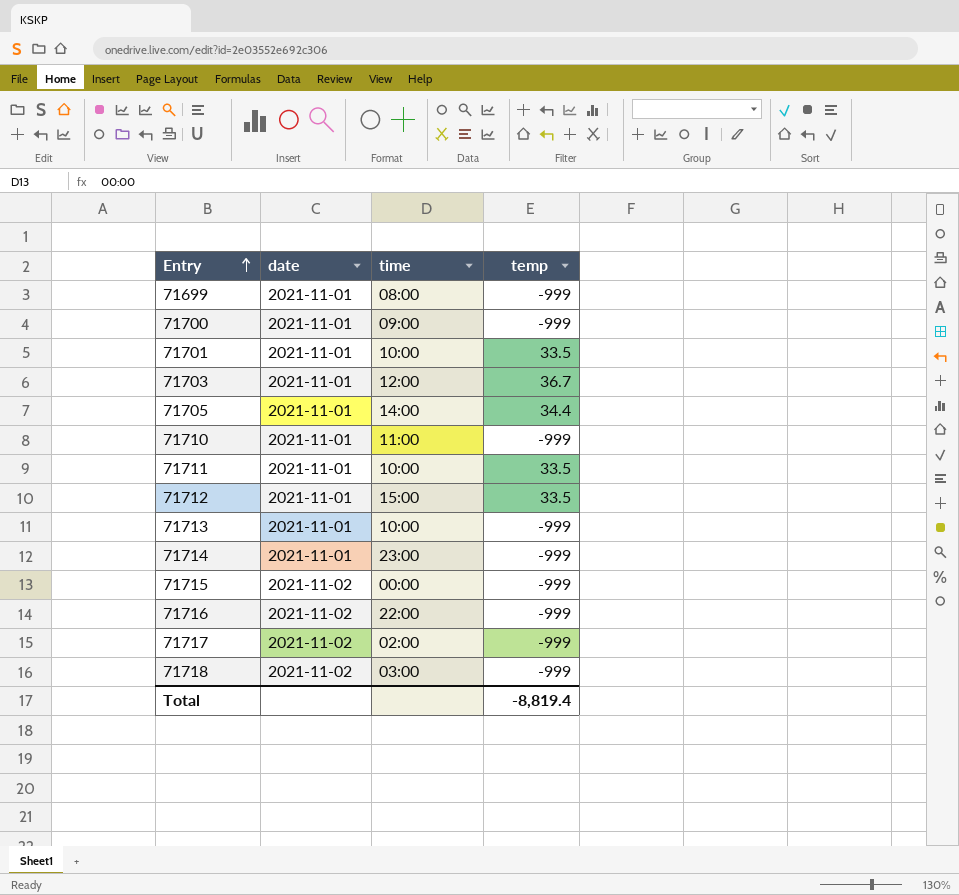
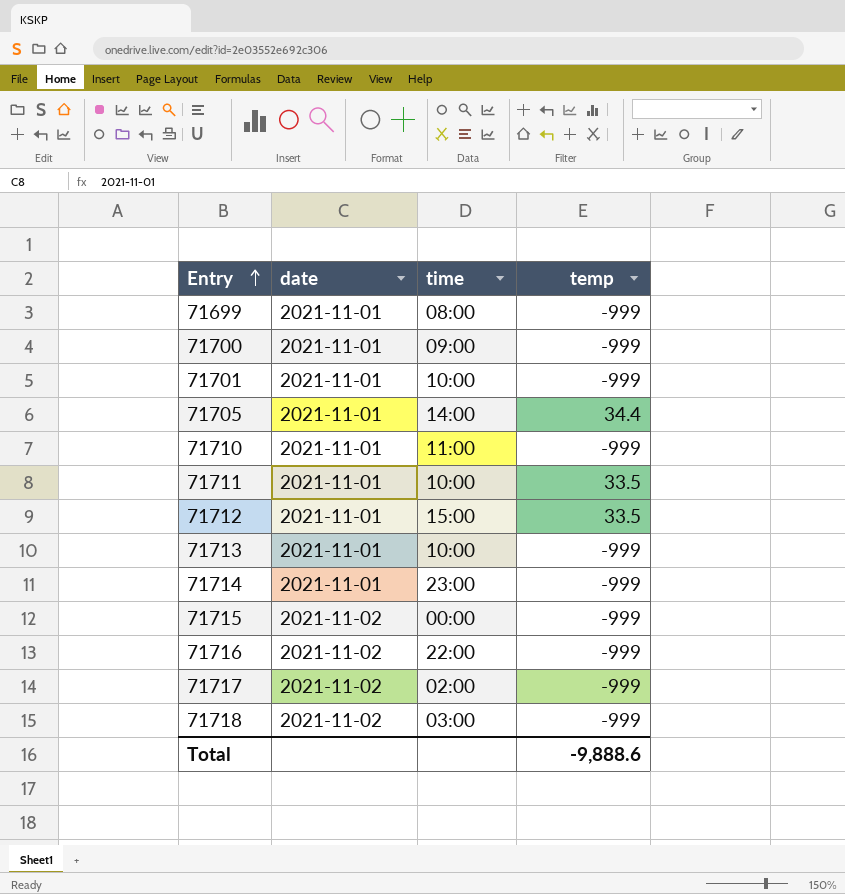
row 71703: 2021-11-01 | 12:00 | 36.7 -> none
71701 | temp: 33.5 -> -999
Total | temp: -8,819.4 -> -9,888.6

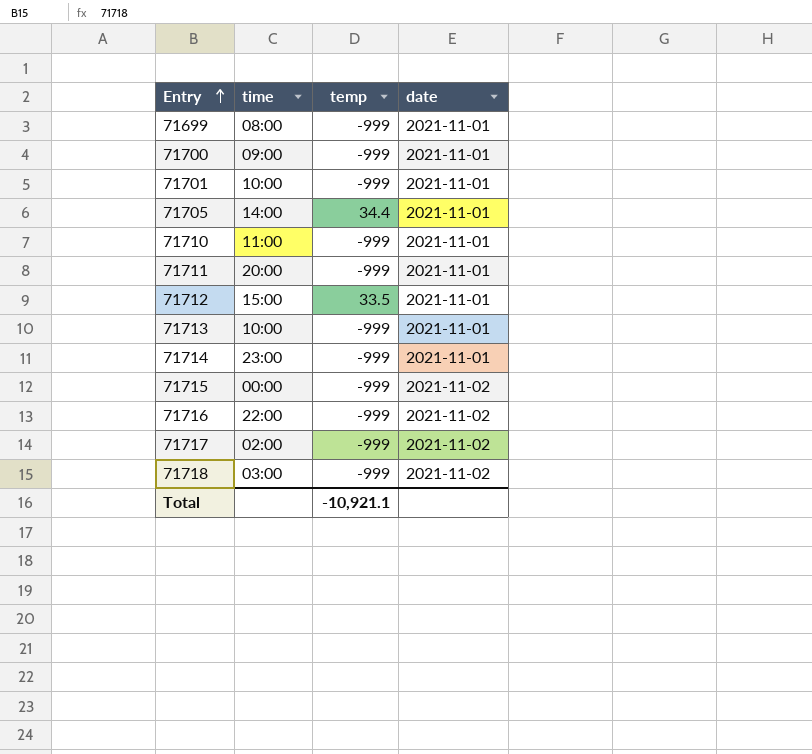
column date | position: 2 -> 4
71711 | time: 10:00 -> 20:00
71711 | temp: 33.5 -> -999
Total | temp: -9,888.6 -> -10,921.1

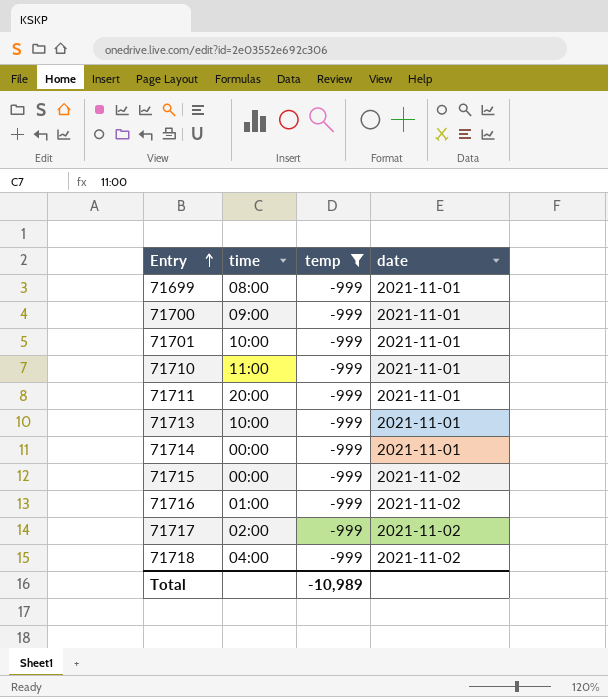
filter: none -> temp = -999
71714 | time: 23:00 -> 00:00
71716 | time: 22:00 -> 01:00
71718 | time: 03:00 -> 04:00
Total | temp: -10,921.1 -> -10,989

